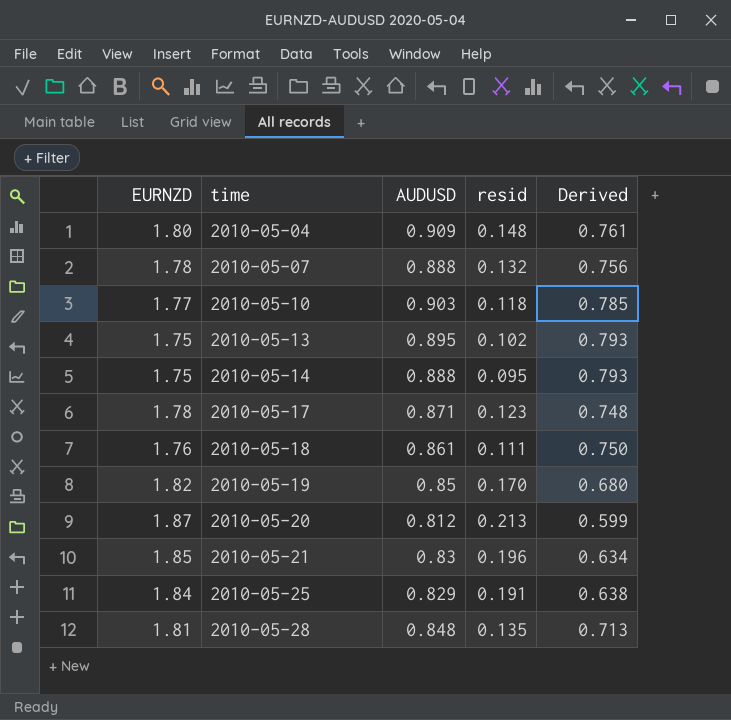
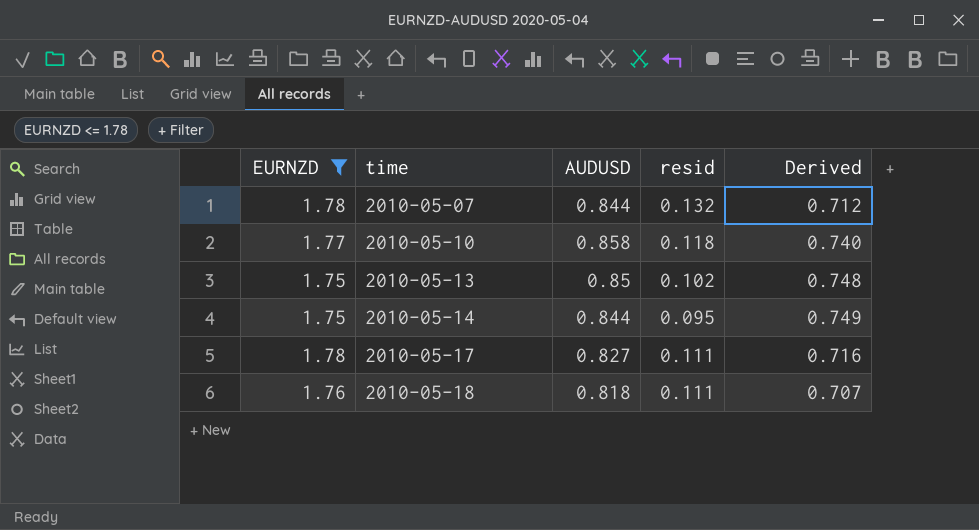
filter: none -> EURNZD <= 1.78
2010-05-07 | AUDUSD: 0.888 -> 0.844
2010-05-07 | Derived: 0.756 -> 0.712
2010-05-10 | AUDUSD: 0.903 -> 0.858
2010-05-10 | Derived: 0.785 -> 0.740
2010-05-13 | AUDUSD: 0.895 -> 0.85
2010-05-13 | Derived: 0.793 -> 0.748
2010-05-14 | AUDUSD: 0.888 -> 0.844
2010-05-14 | Derived: 0.793 -> 0.749
2010-05-17 | AUDUSD: 0.871 -> 0.827
2010-05-17 | resid: 0.123 -> 0.111
2010-05-17 | Derived: 0.748 -> 0.716
2010-05-18 | AUDUSD: 0.861 -> 0.818
2010-05-18 | Derived: 0.750 -> 0.707

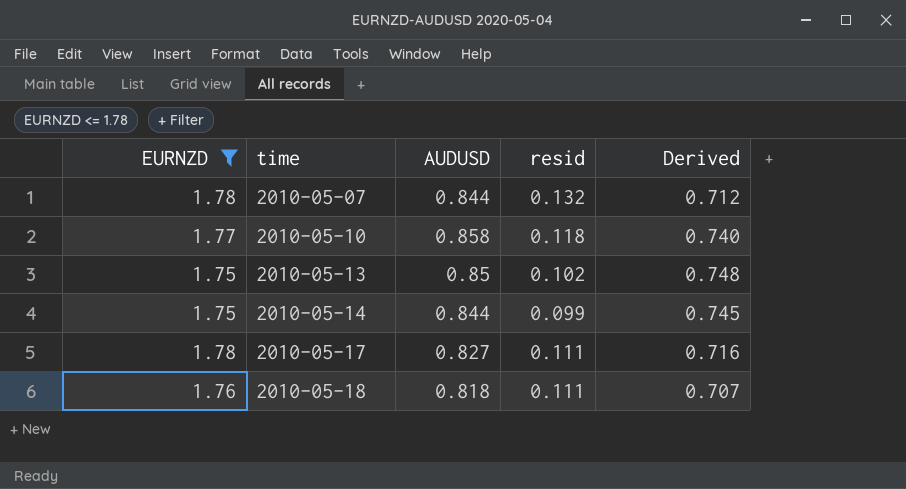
2010-05-14 | resid: 0.095 -> 0.099
2010-05-14 | Derived: 0.749 -> 0.745

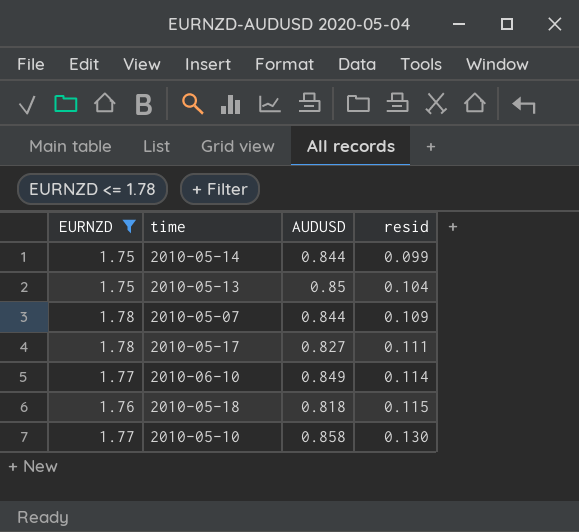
row order: time ascending -> resid ascending
column Derived | formula: [AUDUSD] - [resid] -> none
2010-05-13 | resid: 0.102 -> 0.104
2010-05-07 | resid: 0.132 -> 0.109
row 2010-06-10: none -> 1.77 | 0.849 | 0.114
2010-05-18 | resid: 0.111 -> 0.115
2010-05-10 | resid: 0.118 -> 0.130

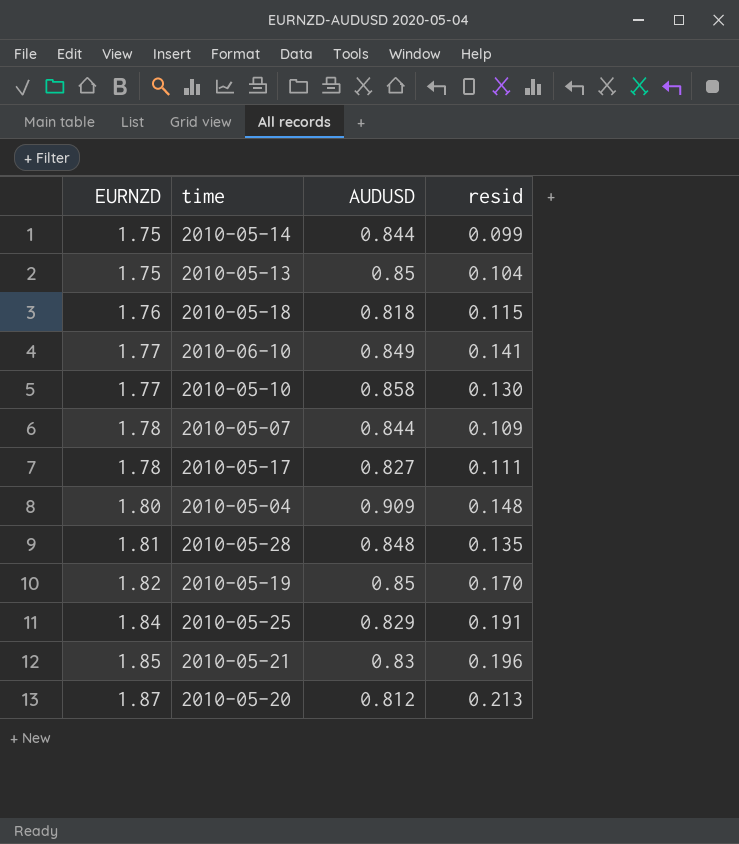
filter: EURNZD <= 1.78 -> none
row order: resid ascending -> EURNZD ascending
2010-06-10 | resid: 0.114 -> 0.141

